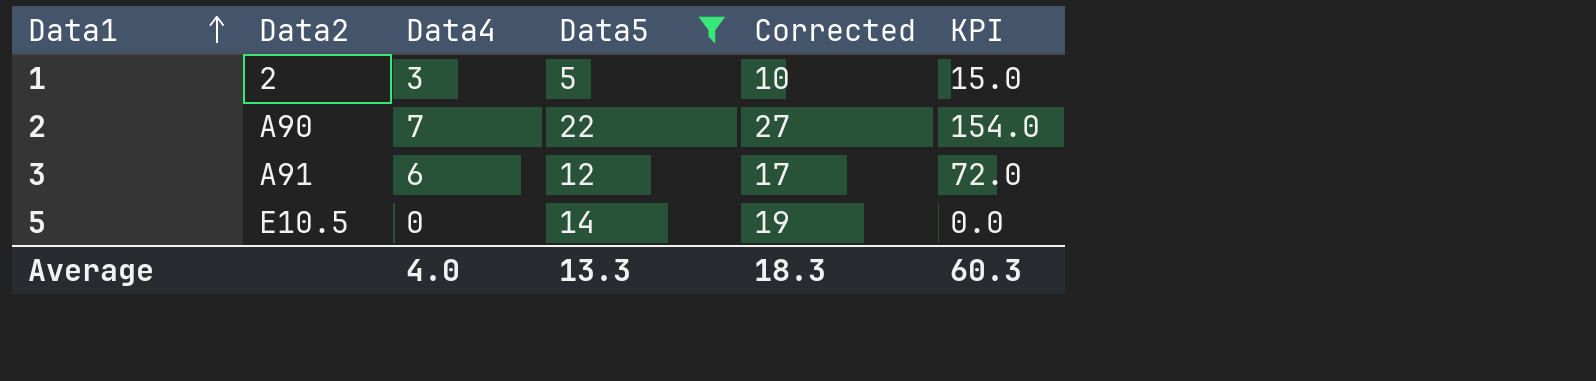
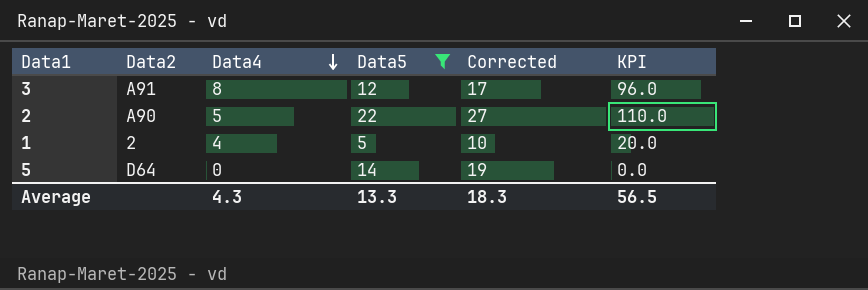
row order: Data1 ascending -> Data4 descending
3 | Data4: 6 -> 8
3 | KPI: 72.0 -> 96.0
2 | Data4: 7 -> 5
2 | KPI: 154.0 -> 110.0
1 | Data4: 3 -> 4
1 | KPI: 15.0 -> 20.0
5 | Data2: E10.5 -> D64
Average | Data4: 4.0 -> 4.3
Average | KPI: 60.3 -> 56.5

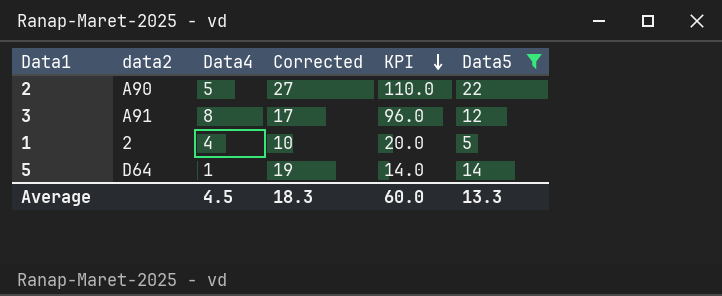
row order: Data4 descending -> KPI descending
column name: Data2 -> data2
column Data5 | position: 4 -> 6
5 | Data4: 0 -> 1
5 | KPI: 0.0 -> 14.0
Average | Data4: 4.3 -> 4.5
Average | KPI: 56.5 -> 60.0

